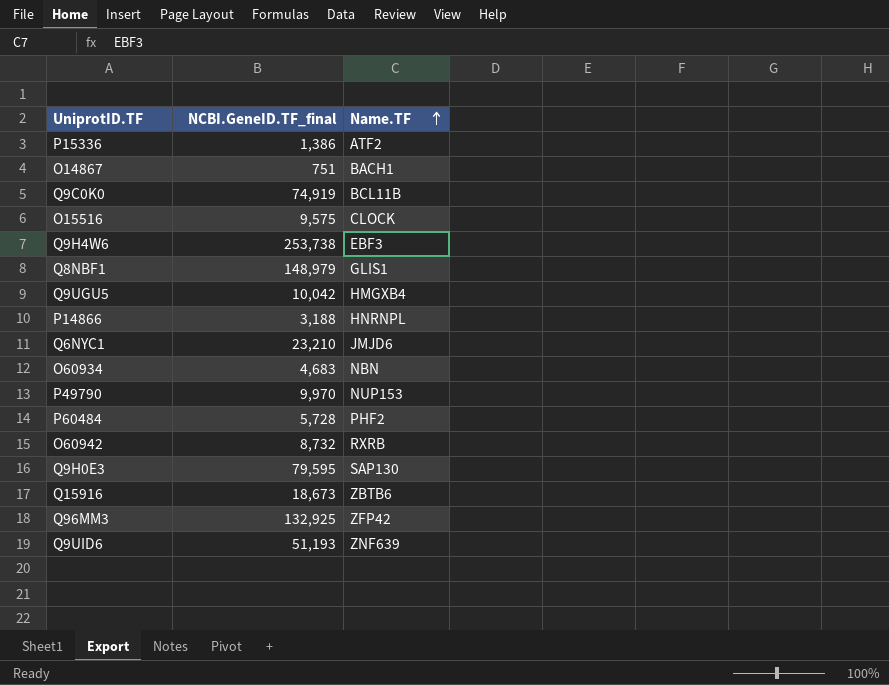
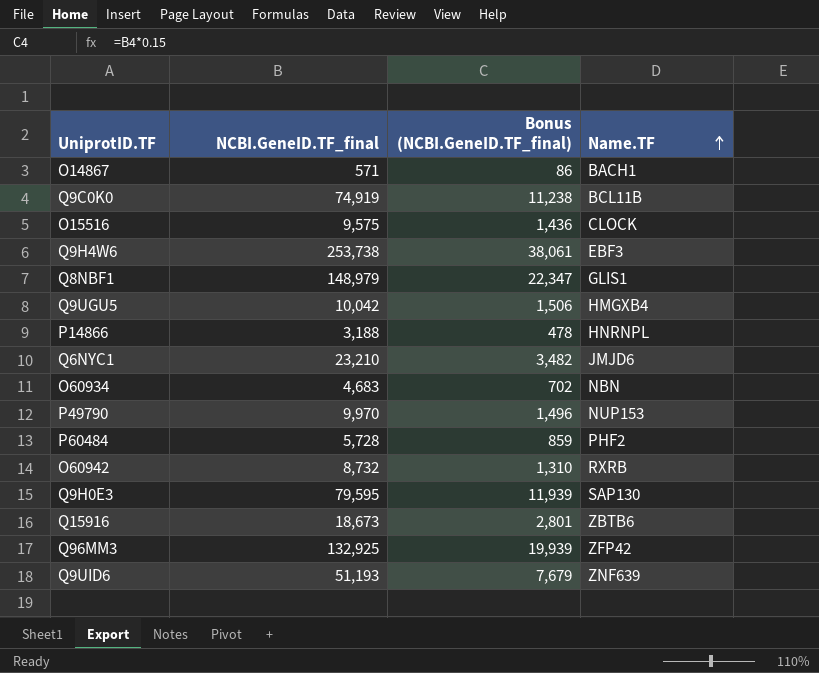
column Bonus (NCBI.GeneID.TF_final) | formula: none -> [NCBI.GeneID.TF_final] * 0.15
row P15336: 1,386 | ATF2 -> none
O14867 | NCBI.GeneID.TF_final: 751 -> 571

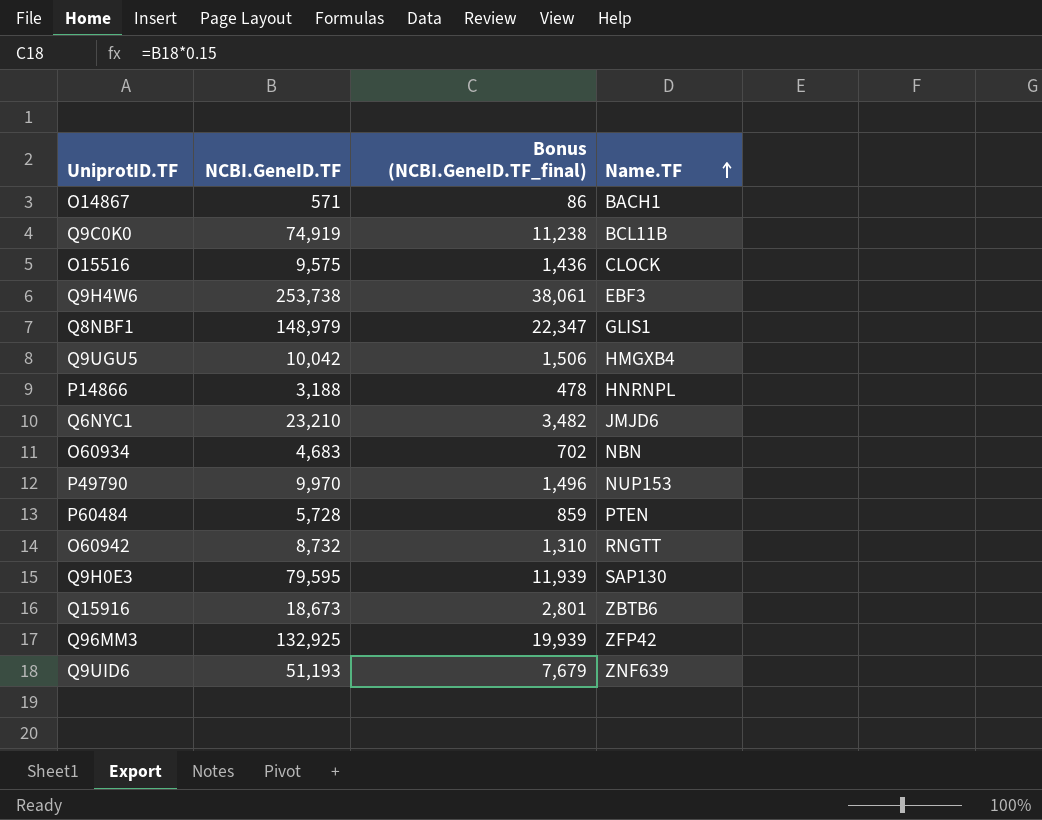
column name: NCBI.GeneID.TF_final -> NCBI.GeneID.TF
P60484 | Name.TF: PHF2 -> PTEN
O60942 | Name.TF: RXRB -> RNGTT

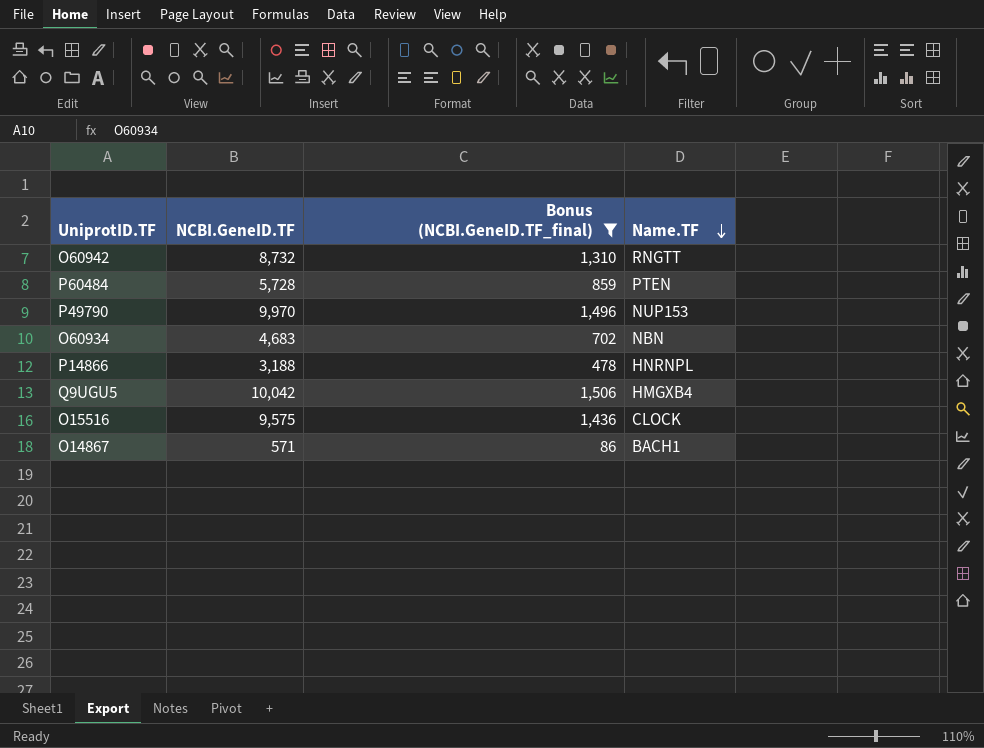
filter: none -> Bonus (NCBI.GeneID.TF_final) <= 1,506
row order: Name.TF ascending -> Name.TF descending

